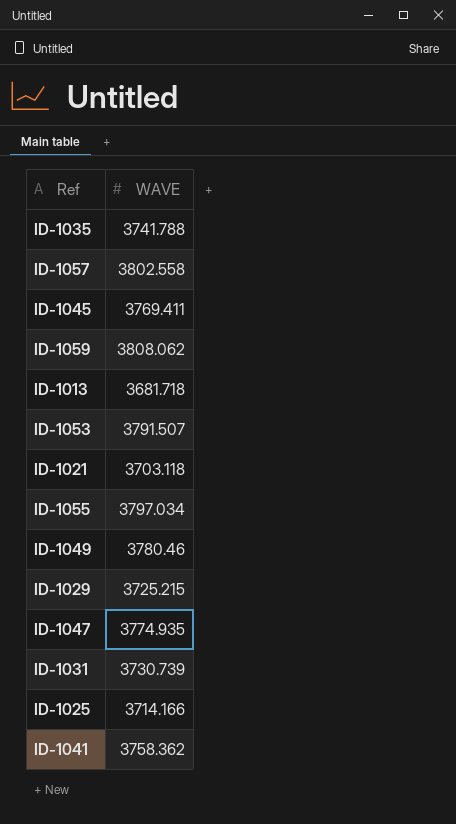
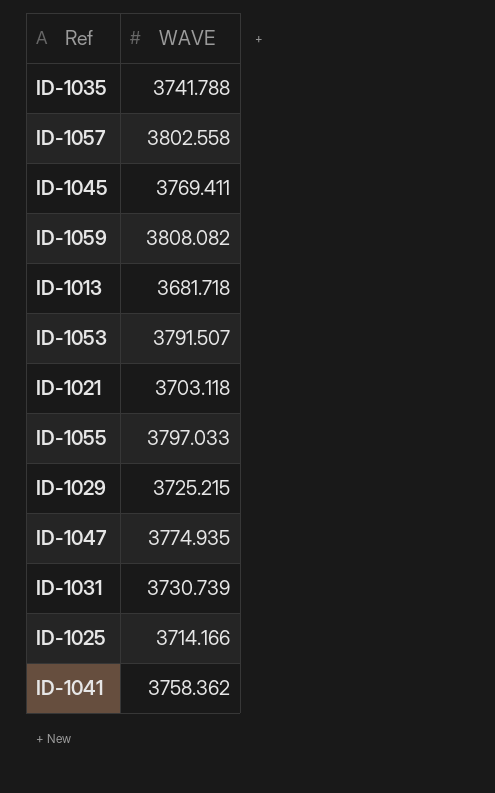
row ID-1049: 3780.46 -> none
ID-1059 | WAVE: 3808.062 -> 3808.082
ID-1055 | WAVE: 3797.034 -> 3797.033

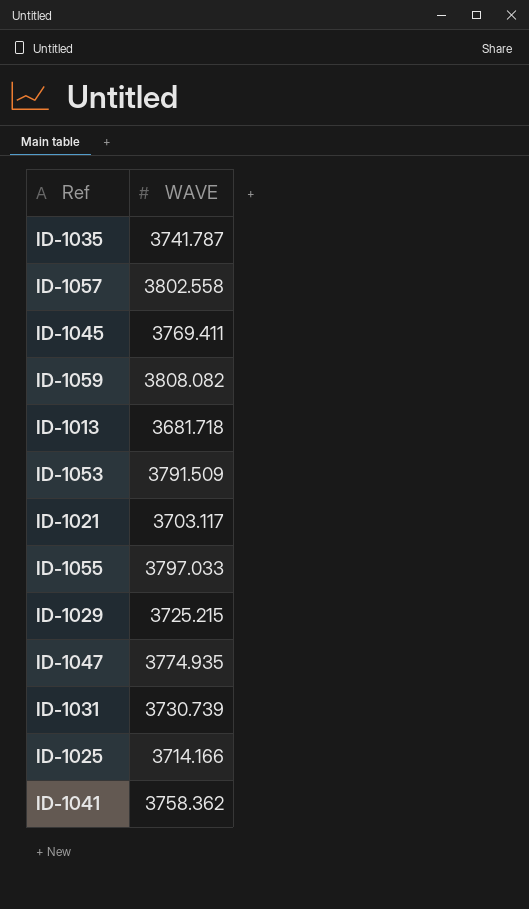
ID-1035 | WAVE: 3741.788 -> 3741.787
ID-1053 | WAVE: 3791.507 -> 3791.509
ID-1021 | WAVE: 3703.118 -> 3703.117

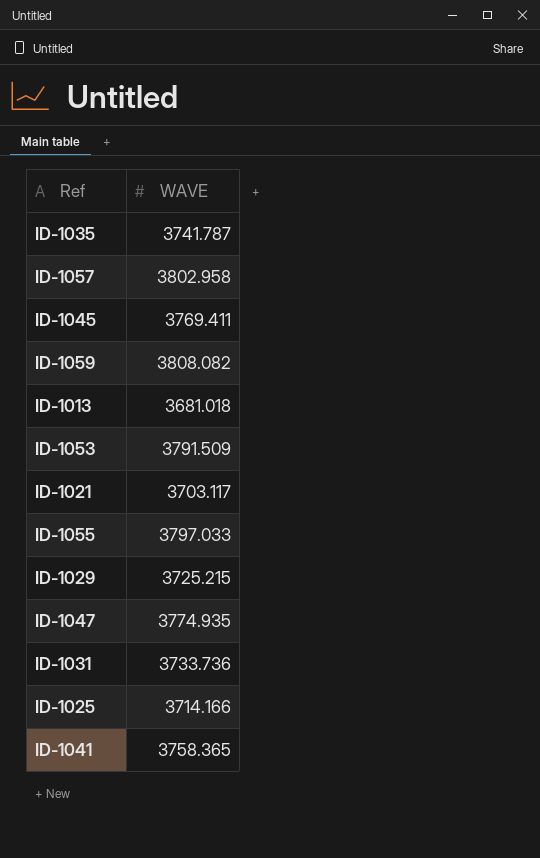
ID-1057 | WAVE: 3802.558 -> 3802.958
ID-1013 | WAVE: 3681.718 -> 3681.018
ID-1031 | WAVE: 3730.739 -> 3733.736
ID-1041 | WAVE: 3758.362 -> 3758.365

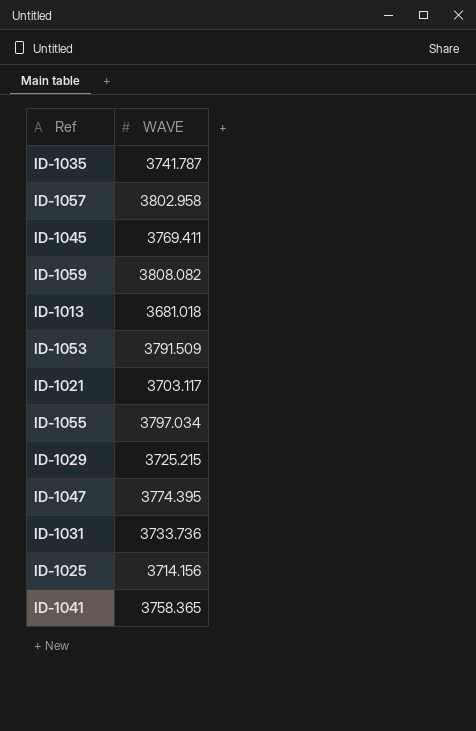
ID-1055 | WAVE: 3797.033 -> 3797.034
ID-1047 | WAVE: 3774.935 -> 3774.395
ID-1025 | WAVE: 3714.166 -> 3714.156

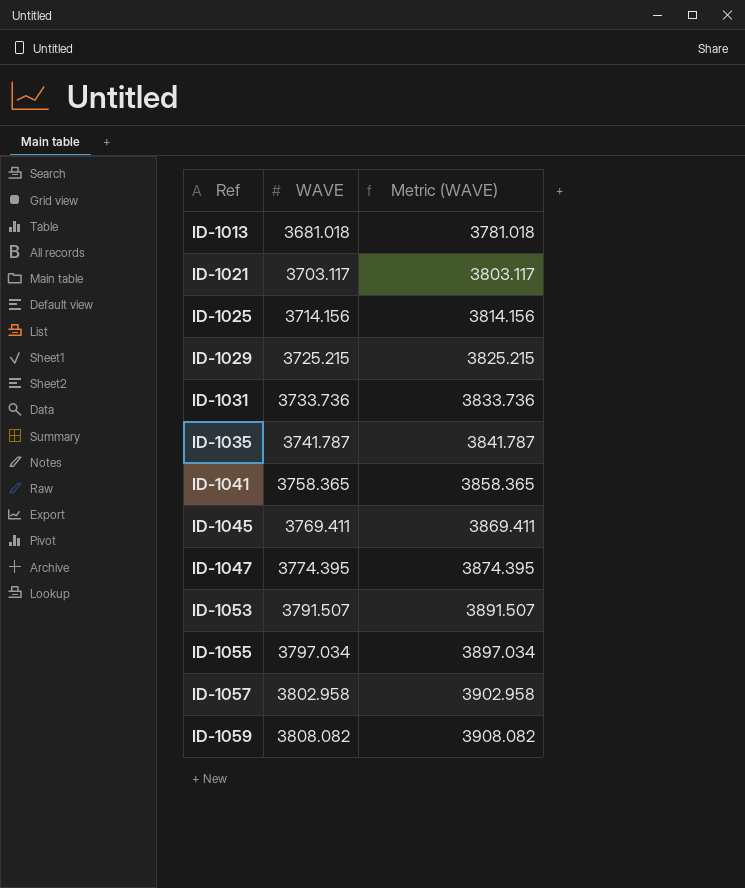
row order: none -> Ref ascending
column Metric (WAVE) | formula: none -> [WAVE] + 100
ID-1053 | WAVE: 3791.509 -> 3791.507

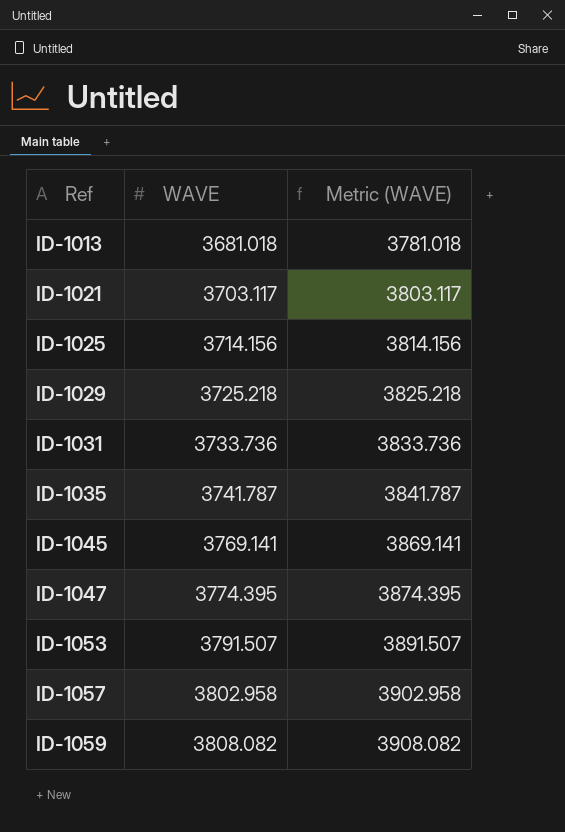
row ID-1041: 3758.365 | 3858.365 -> none
row ID-1055: 3797.034 | 3897.034 -> none
ID-1029 | WAVE: 3725.215 -> 3725.218
ID-1029 | Metric (WAVE): 3825.215 -> 3825.218
ID-1045 | WAVE: 3769.411 -> 3769.141
ID-1045 | Metric (WAVE): 3869.411 -> 3869.141

